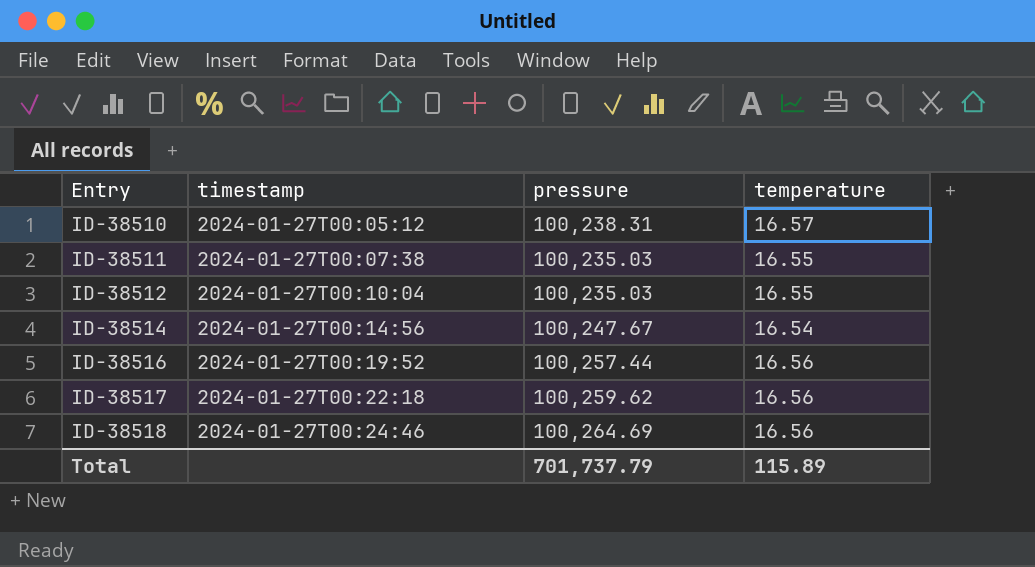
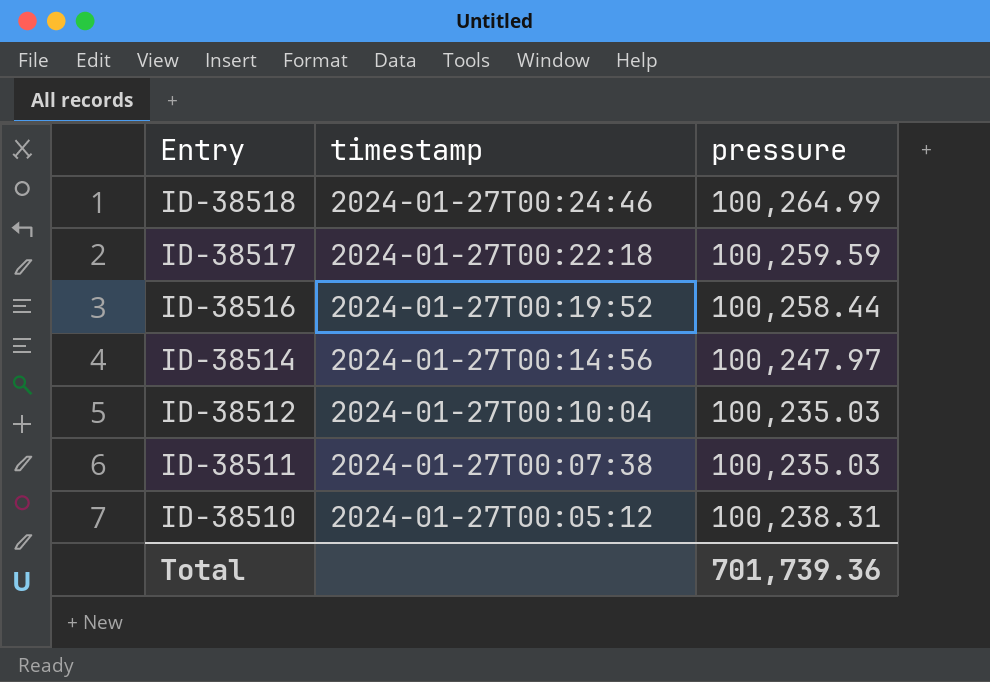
row order: Entry ascending -> Entry descending
column temperature | position: 4 -> none
ID-38518 | pressure: 100,264.69 -> 100,264.99
ID-38517 | pressure: 100,259.62 -> 100,259.59
ID-38516 | pressure: 100,257.44 -> 100,258.44
ID-38514 | pressure: 100,247.67 -> 100,247.97
Total | pressure: 701,737.79 -> 701,739.36

